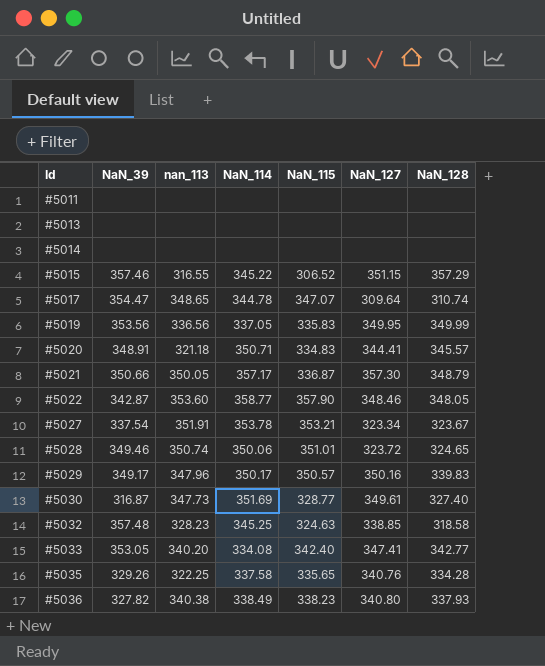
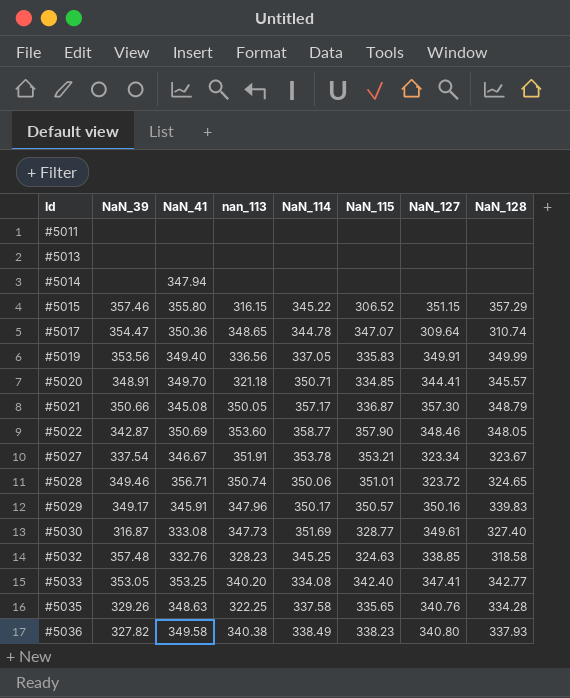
column NaN_41 | position: none -> 3
#5015 | nan_113: 316.55 -> 316.15
#5019 | NaN_127: 349.95 -> 349.91
#5020 | NaN_115: 334.83 -> 334.85

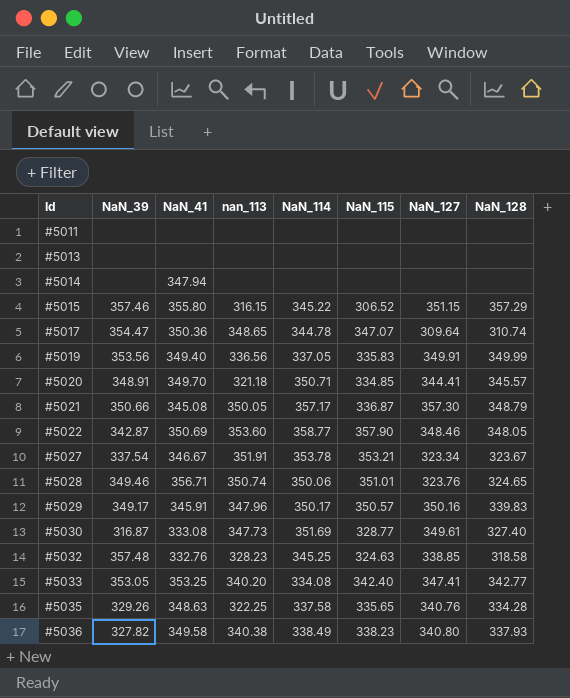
#5028 | NaN_127: 323.72 -> 323.76

